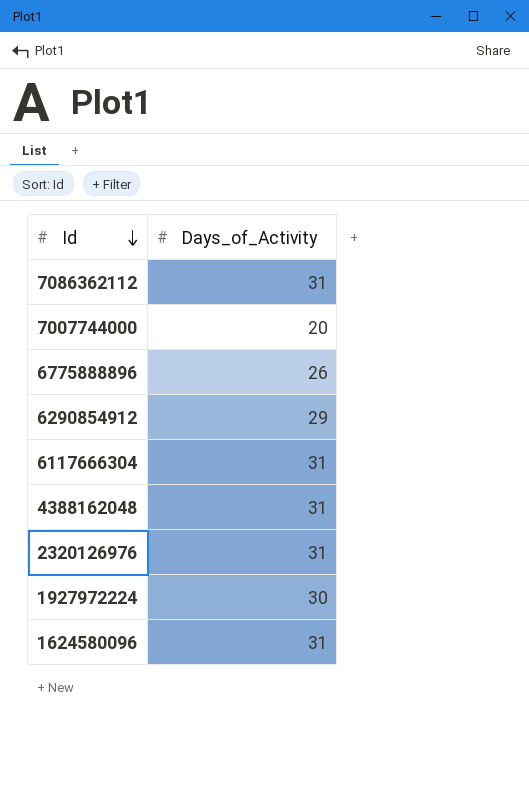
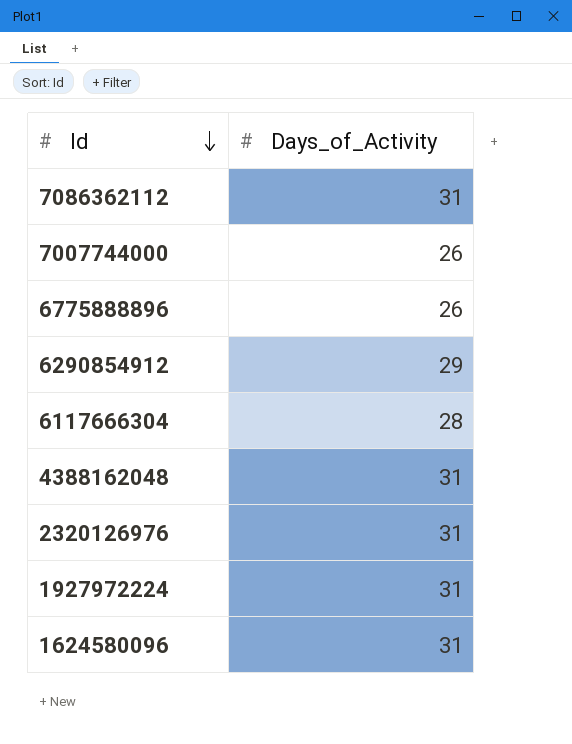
7007744000 | Days_of_Activity: 20 -> 26
6117666304 | Days_of_Activity: 31 -> 28
1927972224 | Days_of_Activity: 30 -> 31

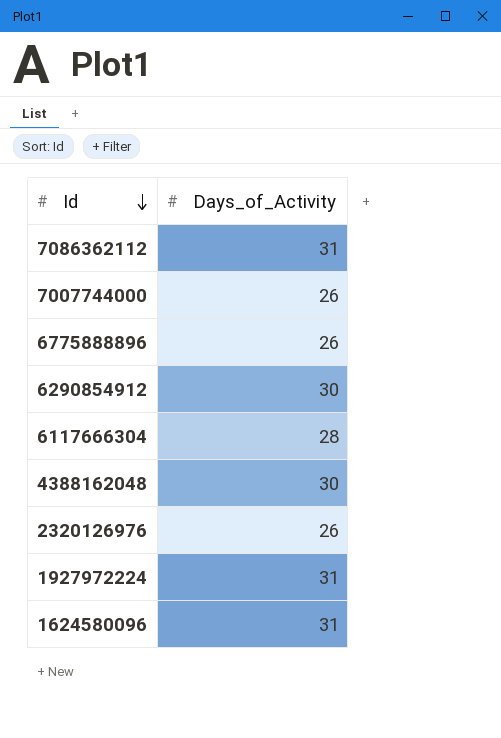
6290854912 | Days_of_Activity: 29 -> 30
4388162048 | Days_of_Activity: 31 -> 30
2320126976 | Days_of_Activity: 31 -> 26

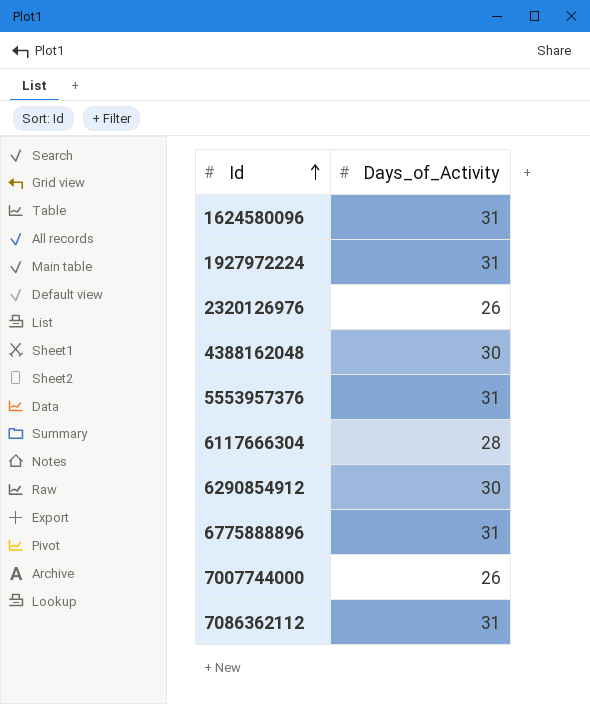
row order: Id descending -> Id ascending
row 5553957376: none -> 31
6775888896 | Days_of_Activity: 26 -> 31

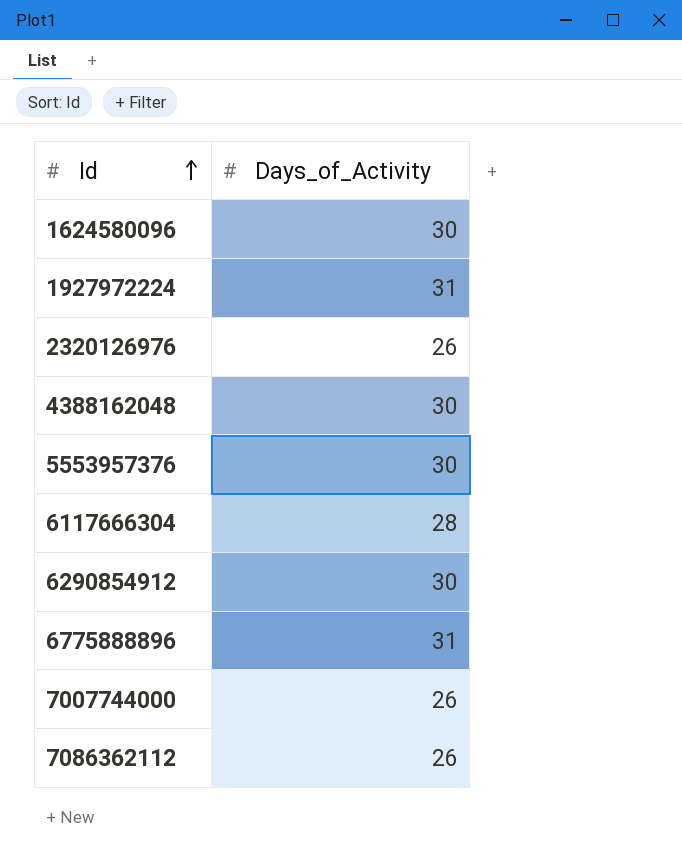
1624580096 | Days_of_Activity: 31 -> 30
5553957376 | Days_of_Activity: 31 -> 30
7086362112 | Days_of_Activity: 31 -> 26

